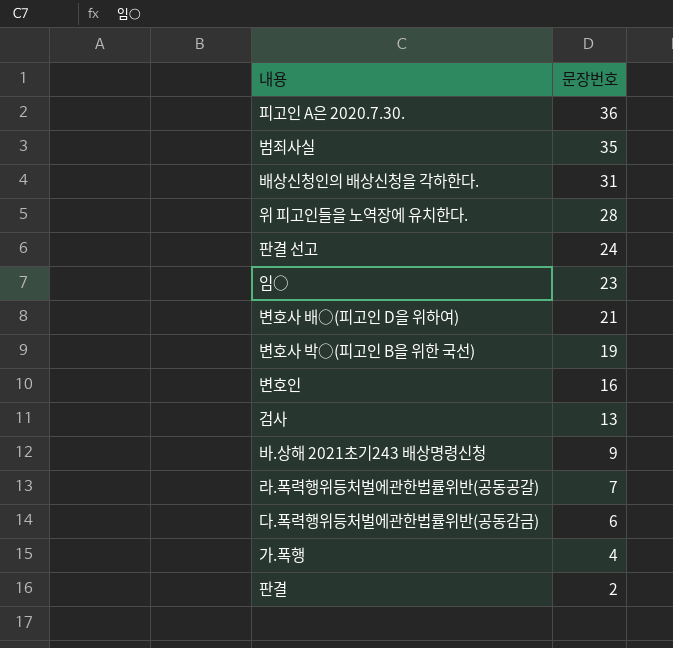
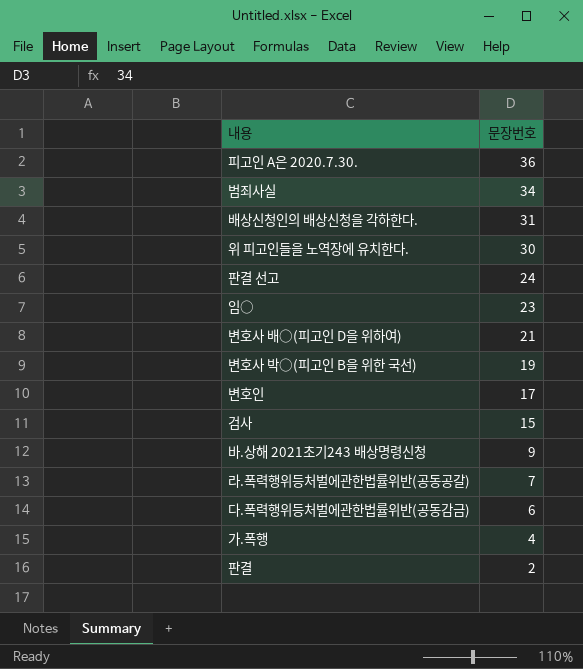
범죄사실 | 문장번호: 35 -> 34
위 피고인들을 노역장에 유치한다. | 문장번호: 28 -> 30
변호인 | 문장번호: 16 -> 17
검사 | 문장번호: 13 -> 15

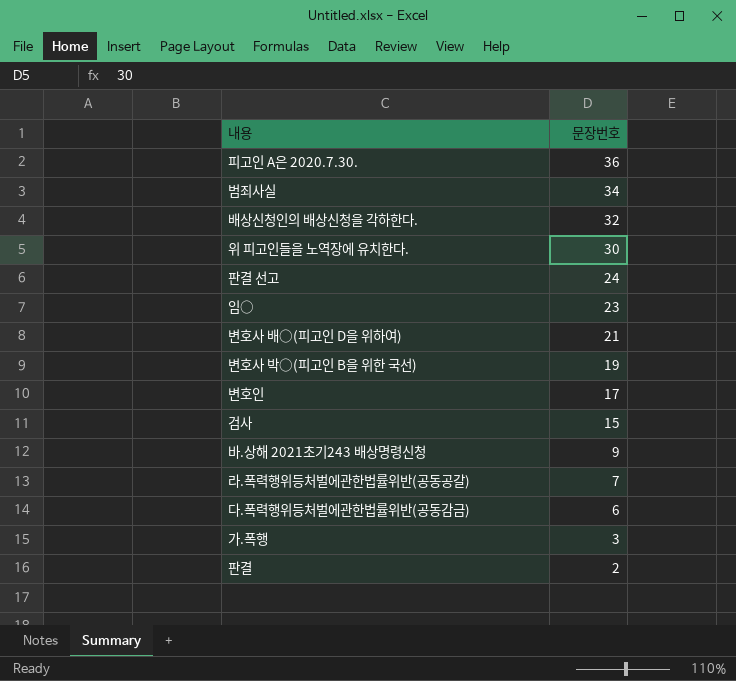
배상신청인의 배상신청을 각하한다. | 문장번호: 31 -> 32
가.폭행 | 문장번호: 4 -> 3

